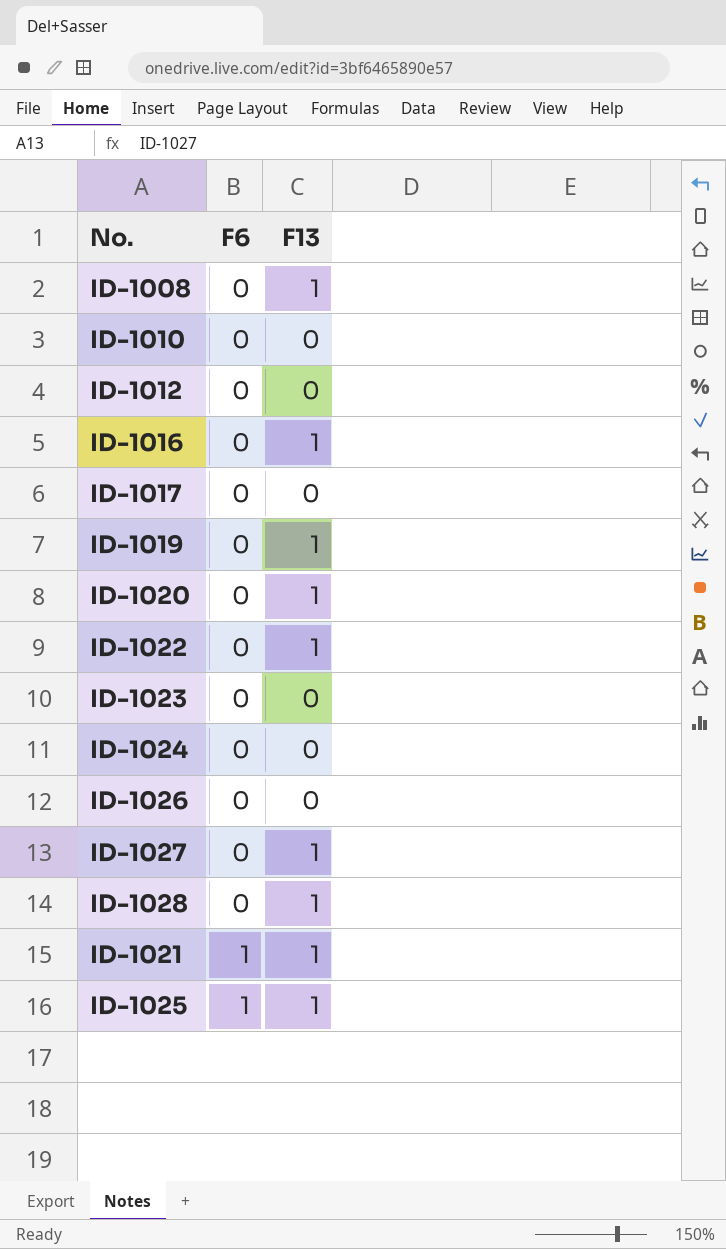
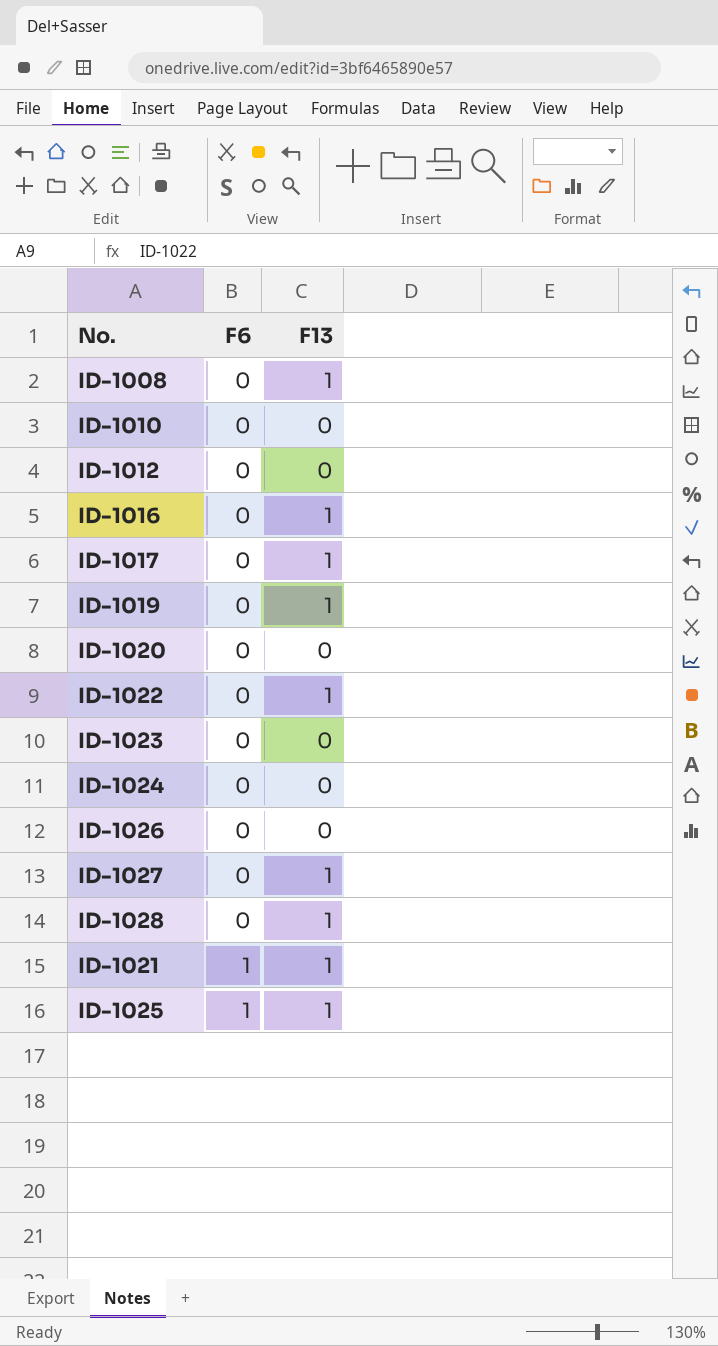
ID-1017 | F13: 0 -> 1
ID-1020 | F13: 1 -> 0

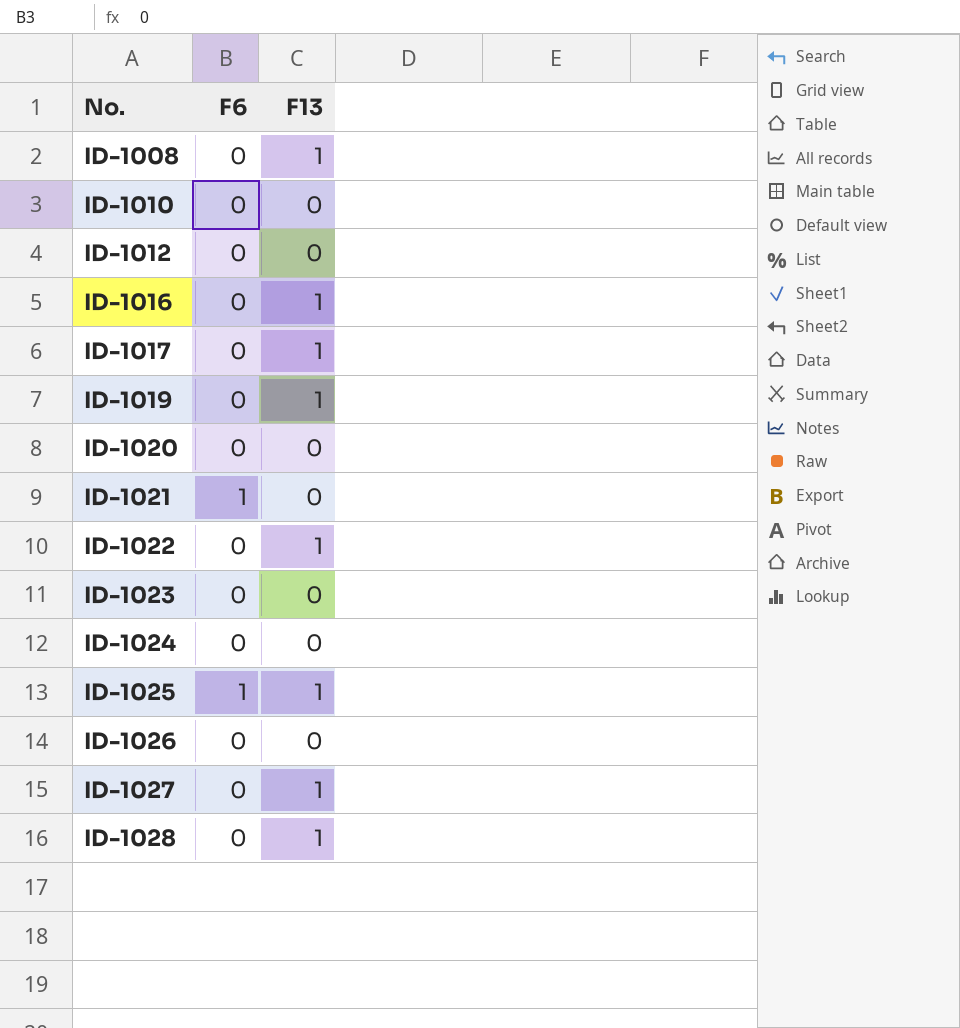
row order: F6 ascending -> No. ascending
ID-1021 | F13: 1 -> 0

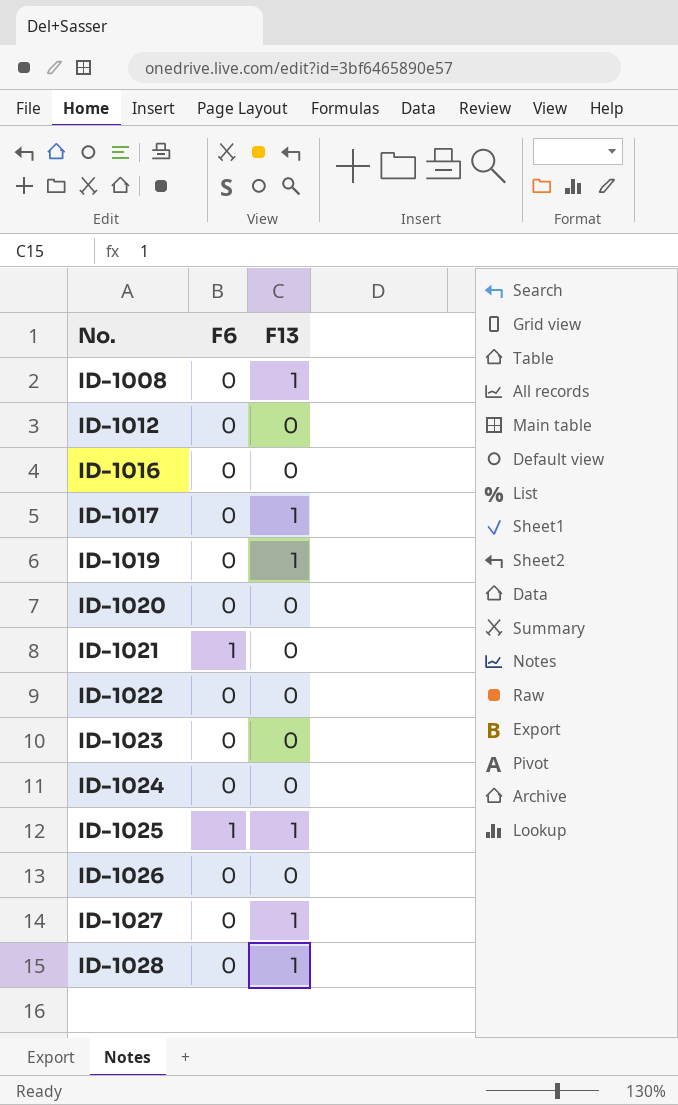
row ID-1010: 0 | 0 -> none
ID-1016 | F13: 1 -> 0
ID-1022 | F13: 1 -> 0

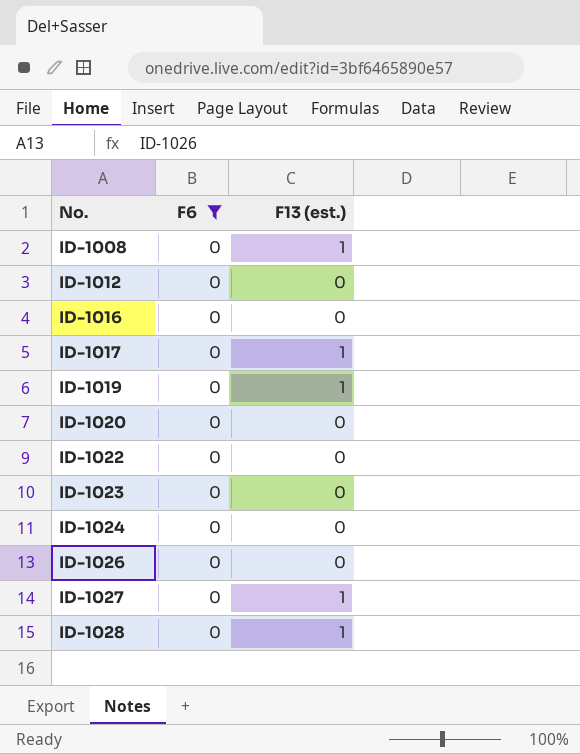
filter: none -> F6 = 0
column name: F13 -> F13 (est.)

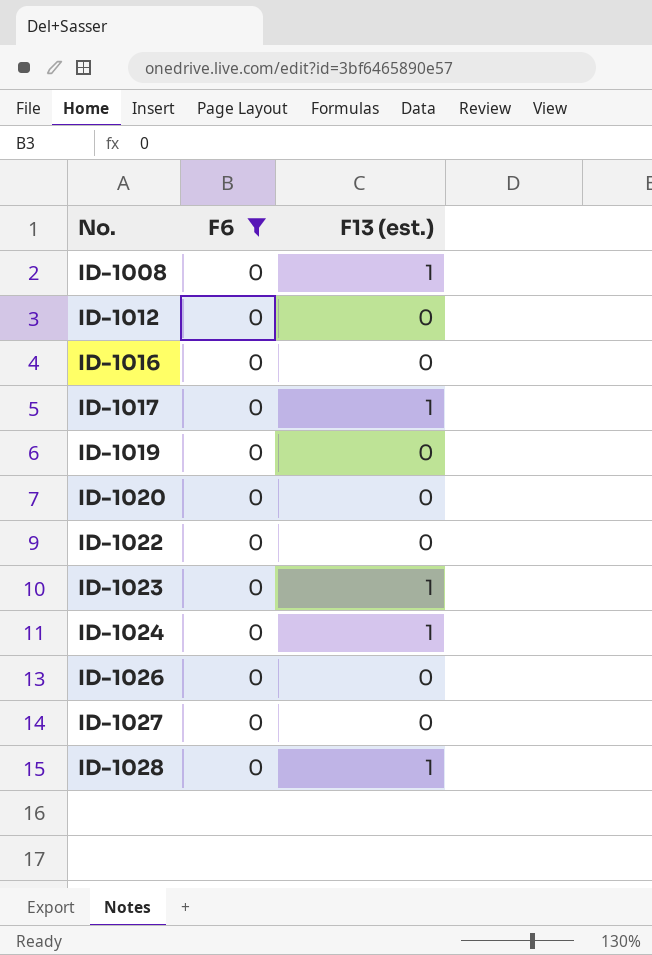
ID-1019 | F13 (est.): 1 -> 0
ID-1023 | F13 (est.): 0 -> 1
ID-1024 | F13 (est.): 0 -> 1
ID-1027 | F13 (est.): 1 -> 0

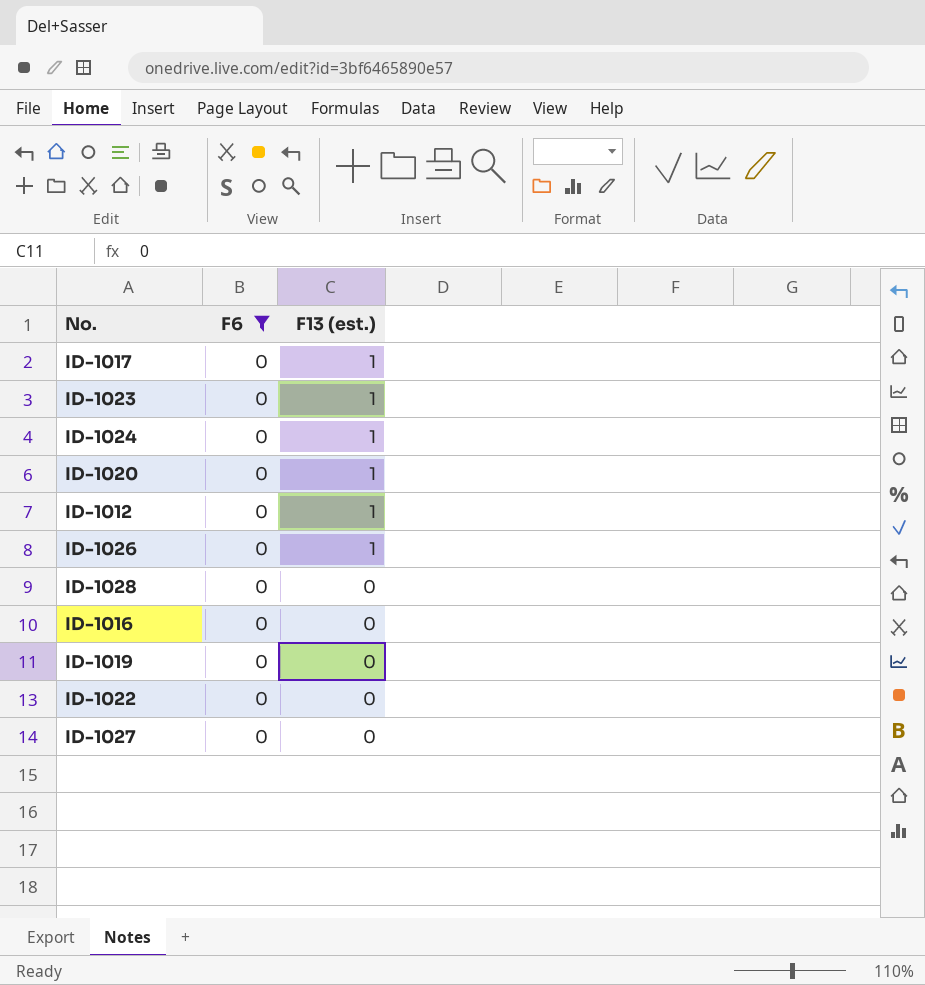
row order: No. ascending -> F13 (est.) descending
row ID-1008: 0 | 1 -> none
ID-1020 | F13 (est.): 0 -> 1
ID-1012 | F13 (est.): 0 -> 1
ID-1026 | F13 (est.): 0 -> 1
ID-1028 | F13 (est.): 1 -> 0

